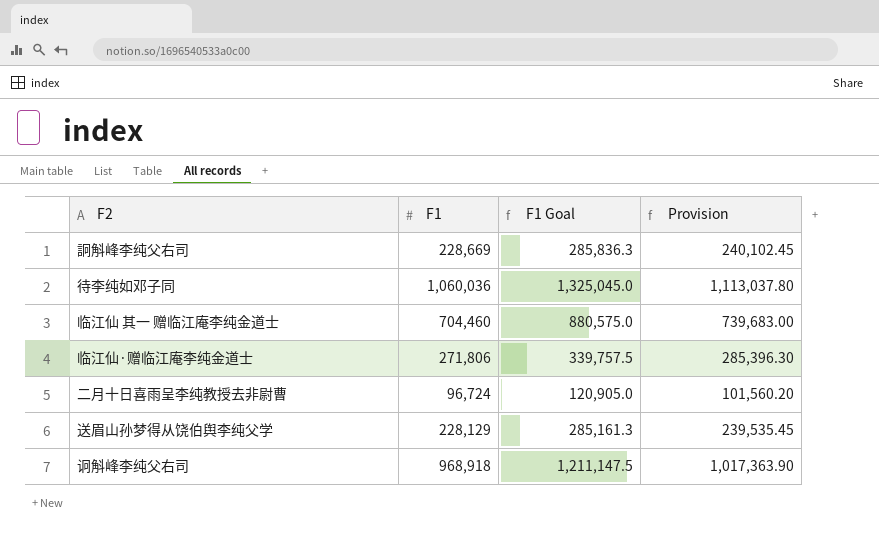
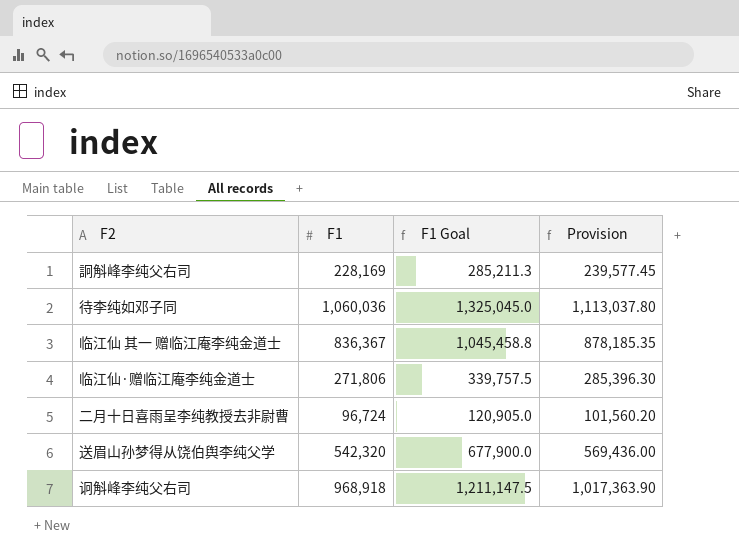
詗斛峰李纯父右司 | F1: 228,669 -> 228,169
詗斛峰李纯父右司 | F1 Goal: 285,836.3 -> 285,211.3
詗斛峰李纯父右司 | Provision: 240,102.45 -> 239,577.45
临江仙 其一 赠临江庵李纯金道士 | F1: 704,460 -> 836,367
临江仙 其一 赠临江庵李纯金道士 | F1 Goal: 880,575.0 -> 1,045,458.8
临江仙 其一 赠临江庵李纯金道士 | Provision: 739,683.00 -> 878,185.35
送眉山孙梦得从饶伯舆李纯父学 | F1: 228,129 -> 542,320
送眉山孙梦得从饶伯舆李纯父学 | F1 Goal: 285,161.3 -> 677,900.0
送眉山孙梦得从饶伯舆李纯父学 | Provision: 239,535.45 -> 569,436.00

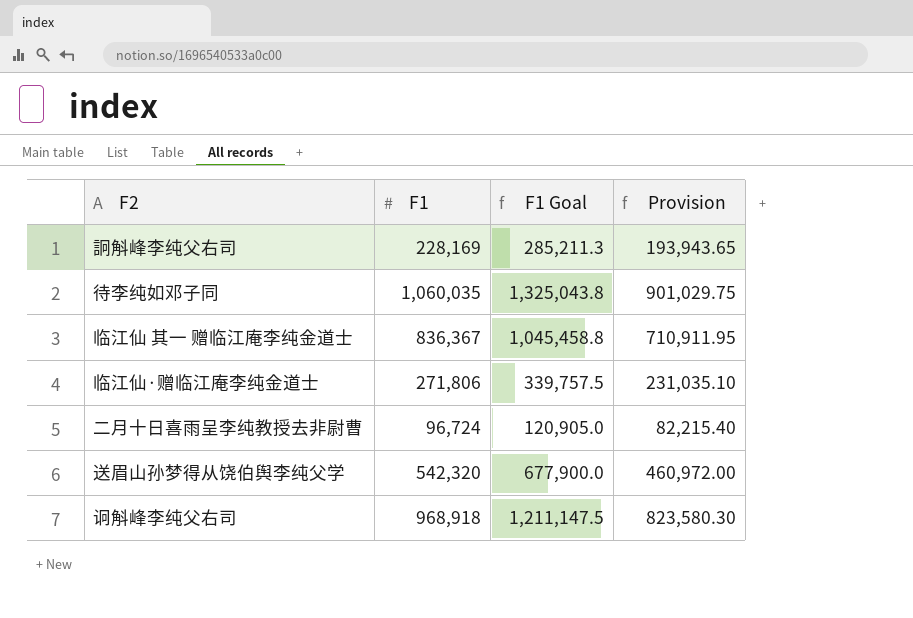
column Provision | formula: [F1] * 1.05 -> [F1] * 0.85
待李纯如邓子同 | F1: 1,060,036 -> 1,060,035
待李纯如邓子同 | F1 Goal: 1,325,045.0 -> 1,325,043.8

